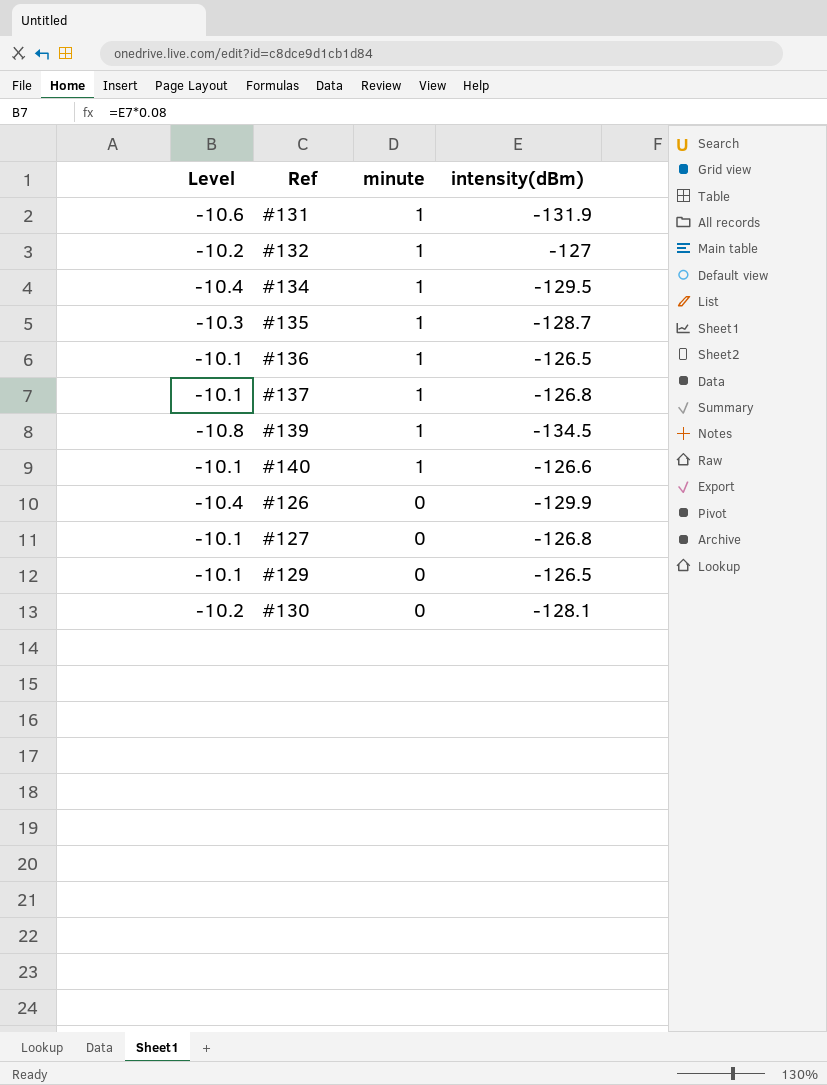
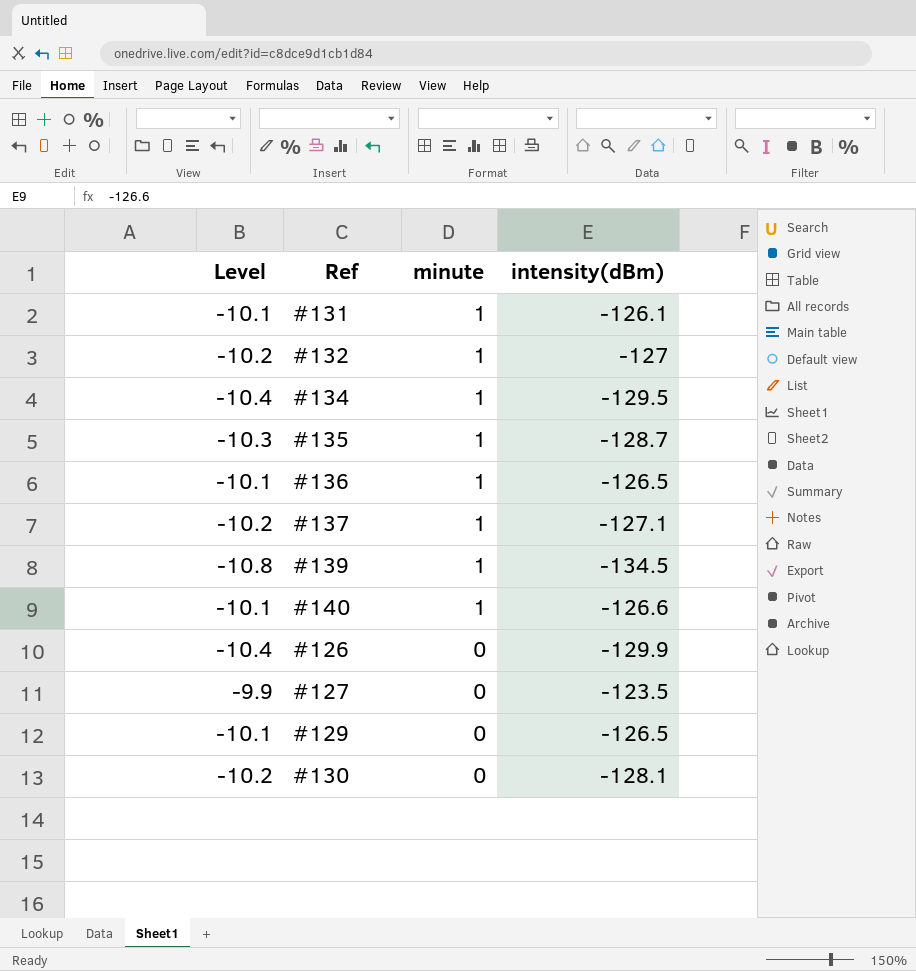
#131 | Level: -10.6 -> -10.1
#131 | intensity(dBm): -131.9 -> -126.1
#137 | Level: -10.1 -> -10.2
#137 | intensity(dBm): -126.8 -> -127.1
#127 | Level: -10.1 -> -9.9
#127 | intensity(dBm): -126.8 -> -123.5

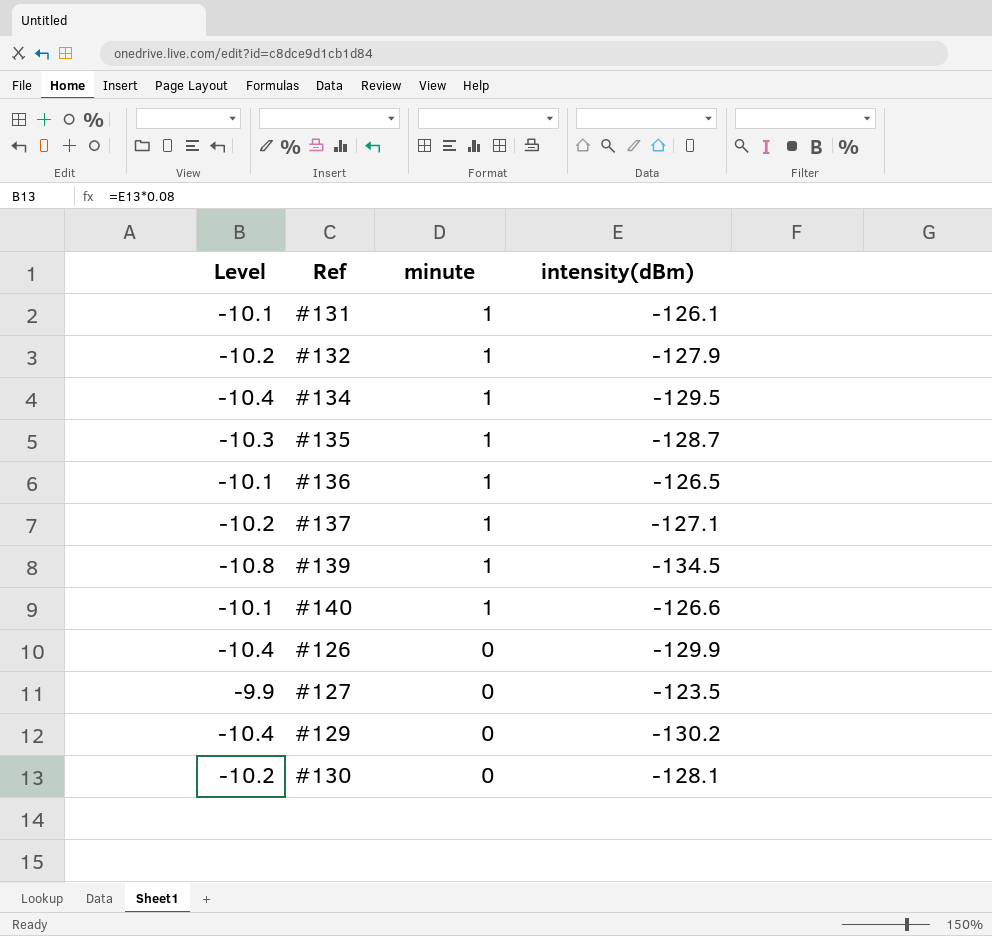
#132 | intensity(dBm): -127 -> -127.9
#129 | Level: -10.1 -> -10.4
#129 | intensity(dBm): -126.5 -> -130.2

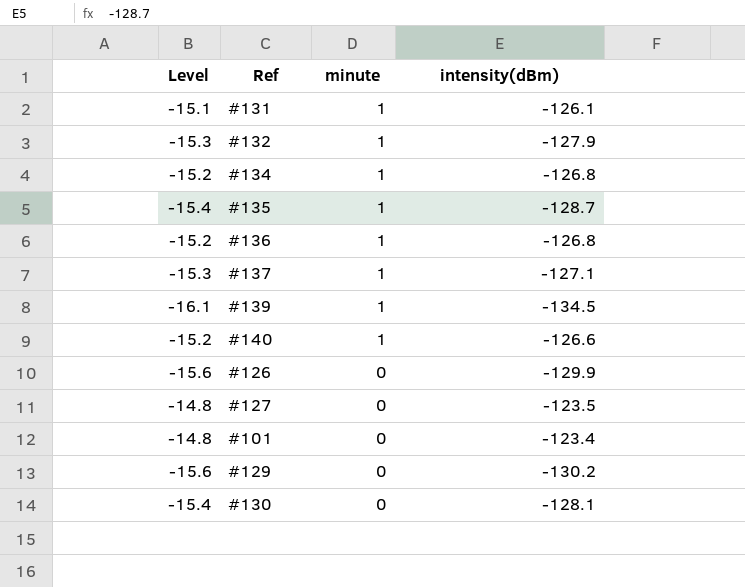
column Level | formula: [intensity(dBm)] * 0.08 -> [intensity(dBm)] * 0.12
#134 | intensity(dBm): -129.5 -> -126.8
#136 | intensity(dBm): -126.5 -> -126.8
row #101: none -> -14.8 | 0 | -123.4

